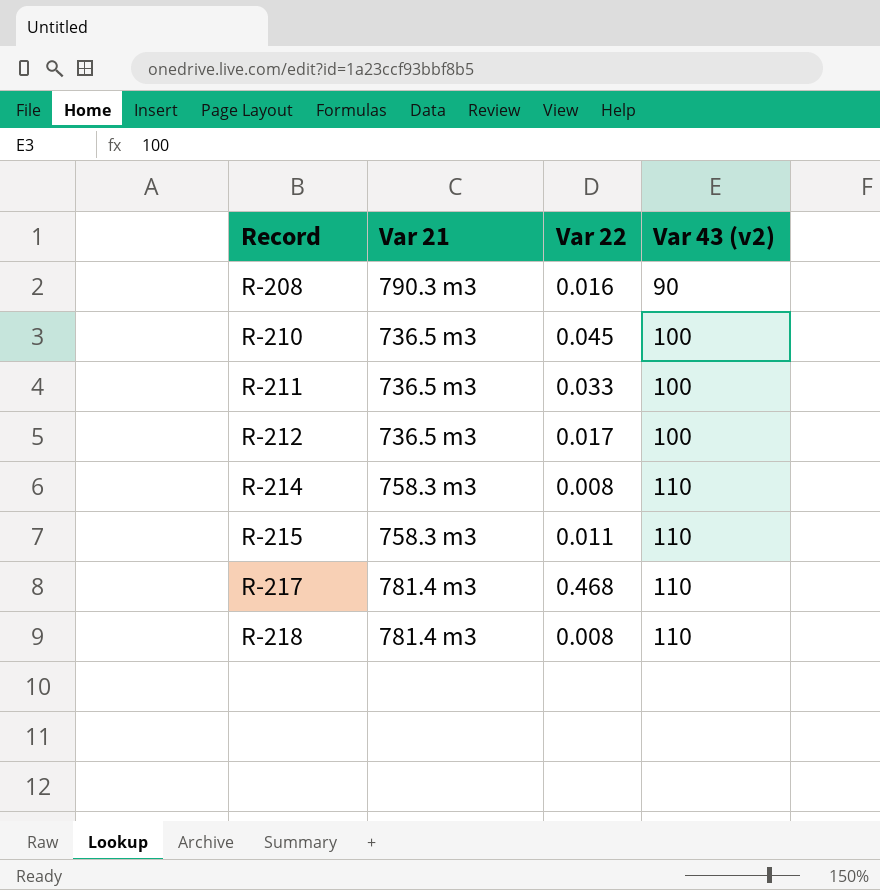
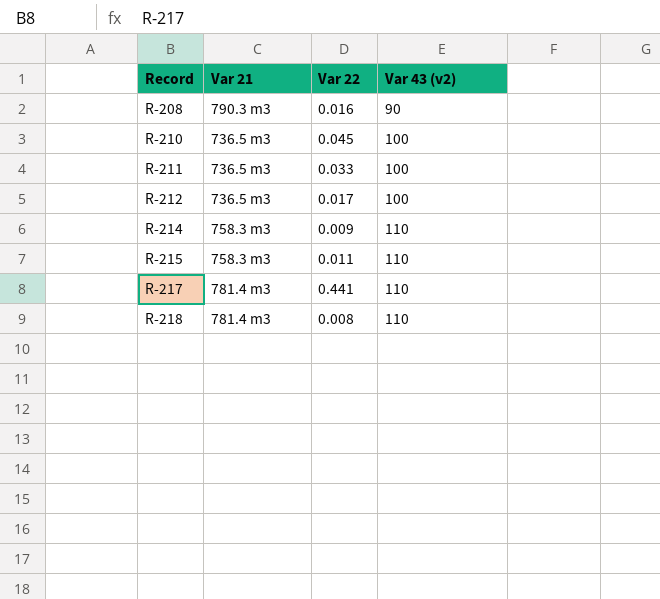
R-214 | Var 22: 0.008 -> 0.009
R-217 | Var 22: 0.468 -> 0.441

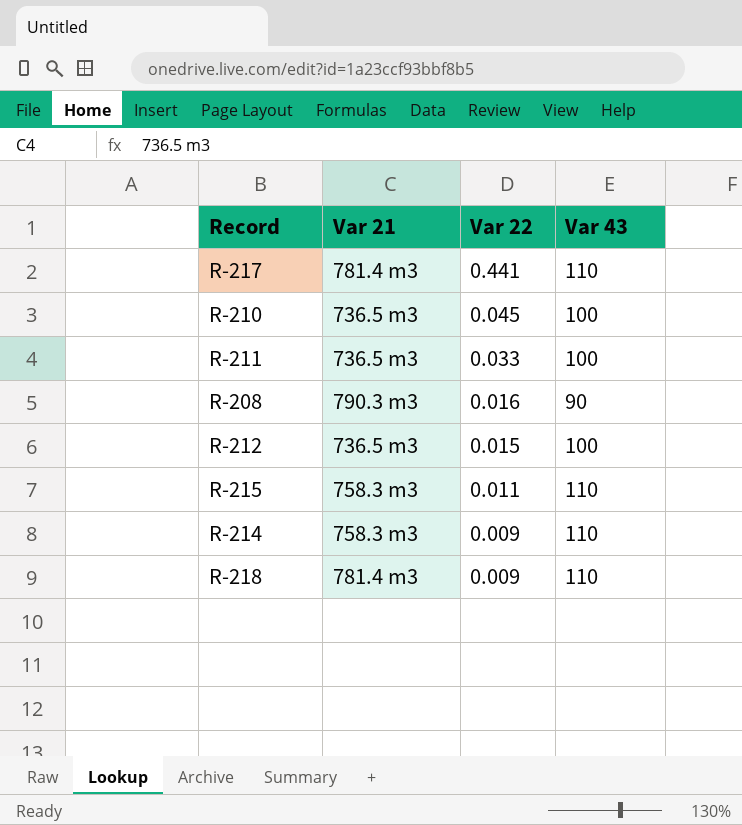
row order: Record ascending -> Var 22 descending
column name: Var 43 (v2) -> Var 43
R-212 | Var 22: 0.017 -> 0.015
R-218 | Var 22: 0.008 -> 0.009

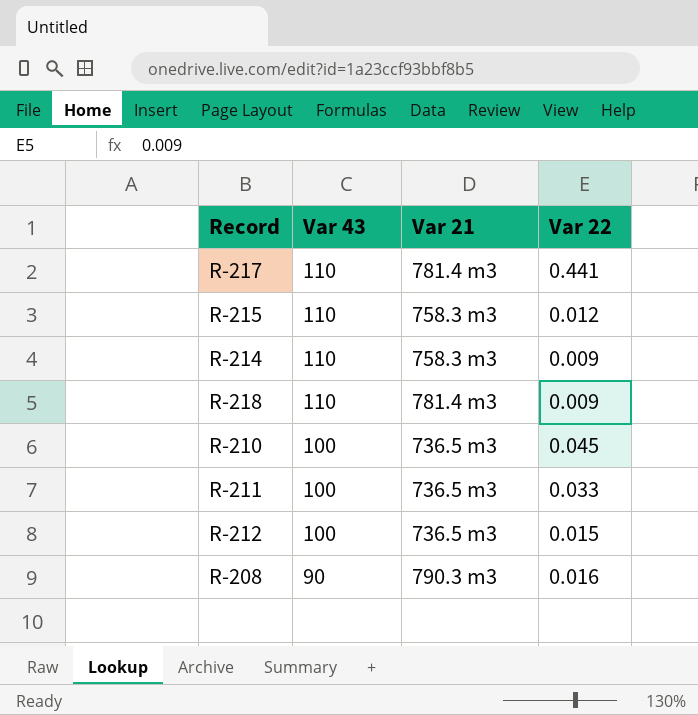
row order: Var 22 descending -> Var 43 descending
column Var 43 | position: 4 -> 2
R-215 | Var 22: 0.011 -> 0.012

